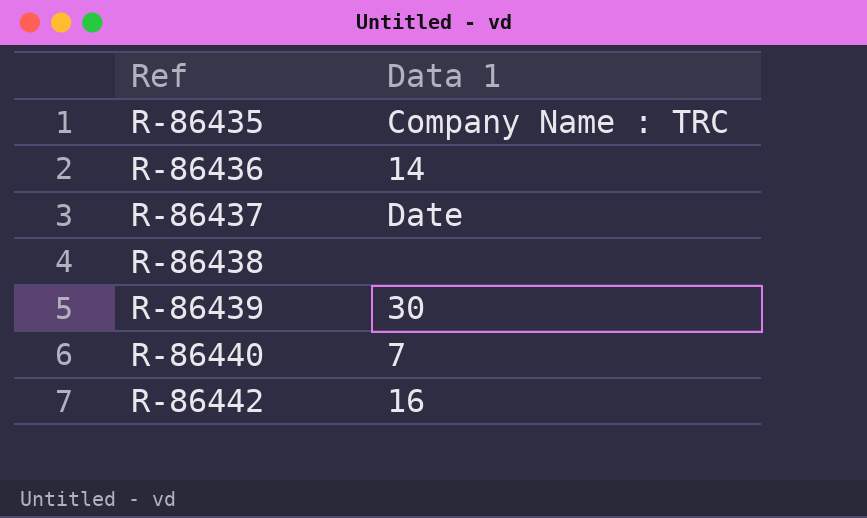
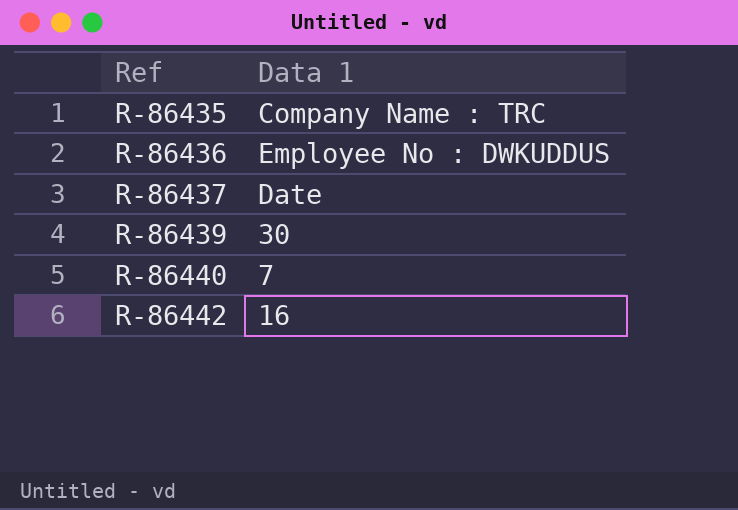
row R-86438: none -> none
R-86436 | Data 1: 14 -> Employee No : DWKUDDUS

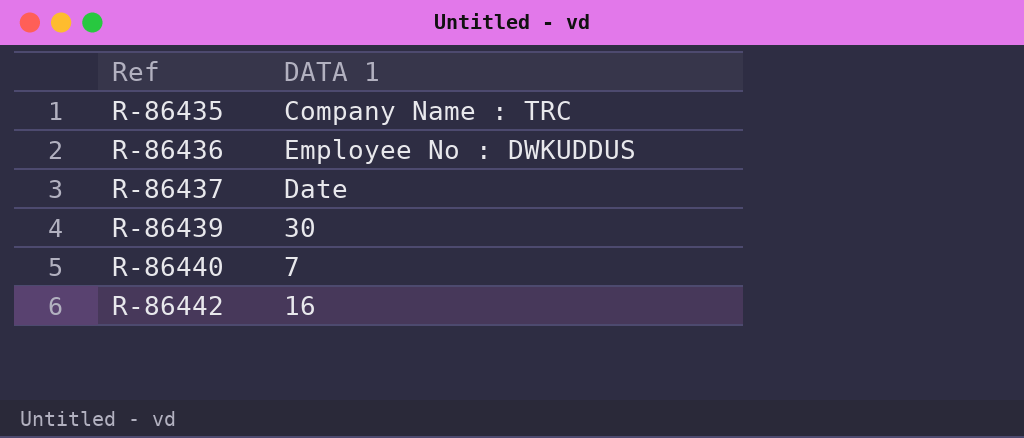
column name: Data 1 -> DATA 1

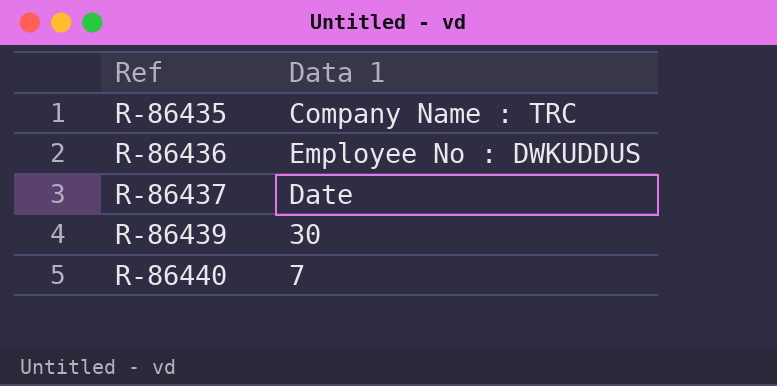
column name: DATA 1 -> Data 1
row R-86442: 16 -> none

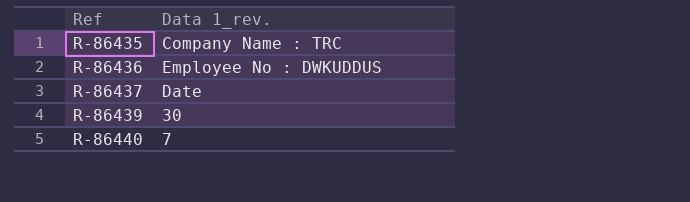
column name: Data 1 -> Data 1_rev.

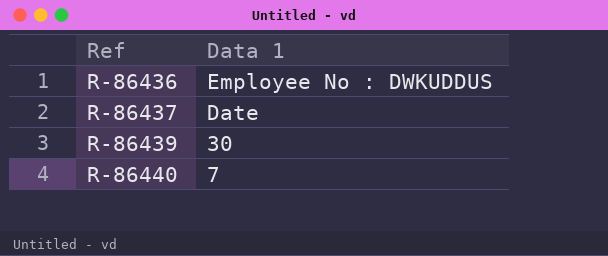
column name: Data 1_rev. -> Data 1
row R-86435: Company Name : TRC -> none

